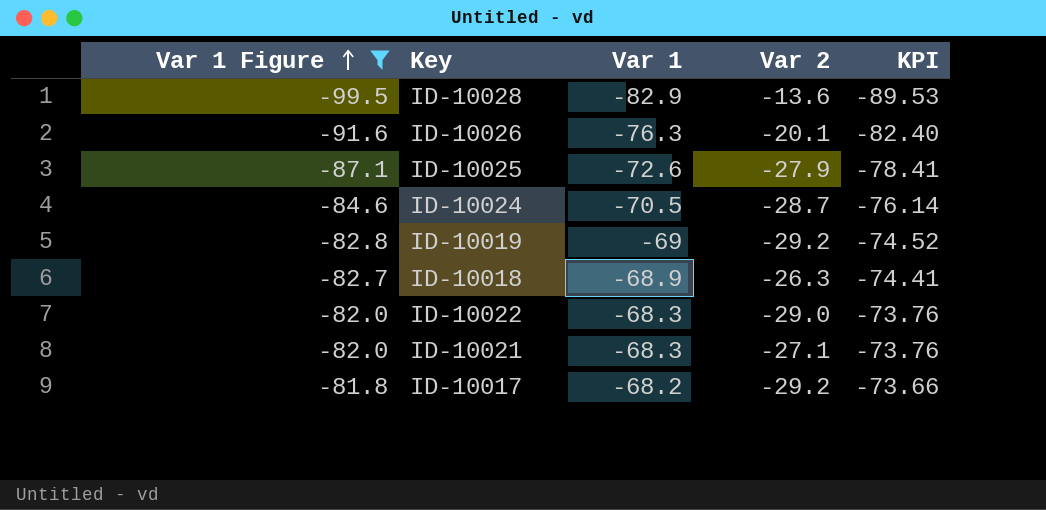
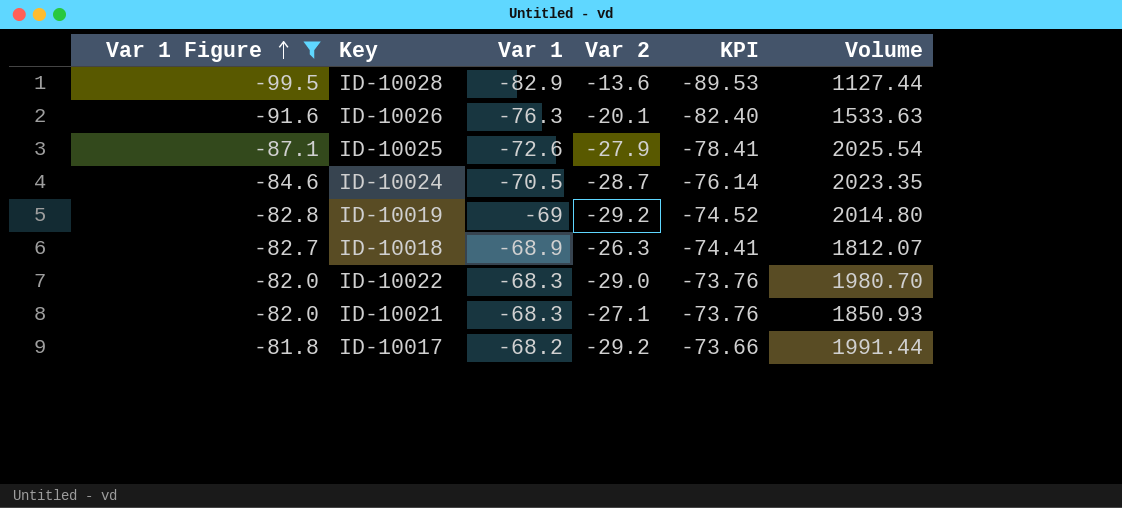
column Volume | formula: none -> [Var 1] * [Var 2]

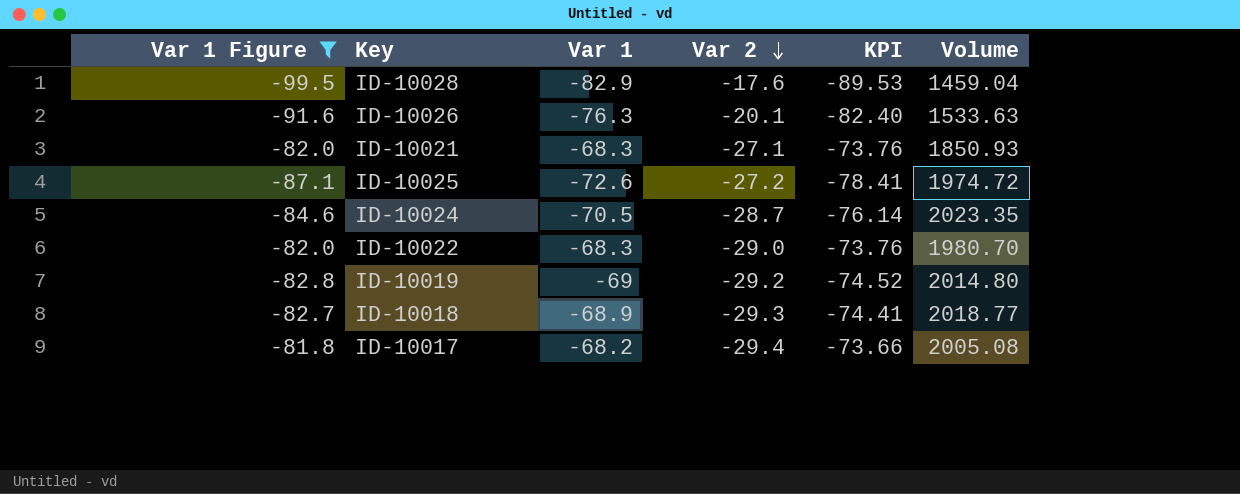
row order: Var 1 Figure ascending -> Var 2 descending
ID-10028 | Var 2: -13.6 -> -17.6
ID-10028 | Volume: 1127.44 -> 1459.04
ID-10025 | Var 2: -27.9 -> -27.2
ID-10025 | Volume: 2025.54 -> 1974.72
ID-10018 | Var 2: -26.3 -> -29.3
ID-10018 | Volume: 1812.07 -> 2018.77
ID-10017 | Var 2: -29.2 -> -29.4
ID-10017 | Volume: 1991.44 -> 2005.08

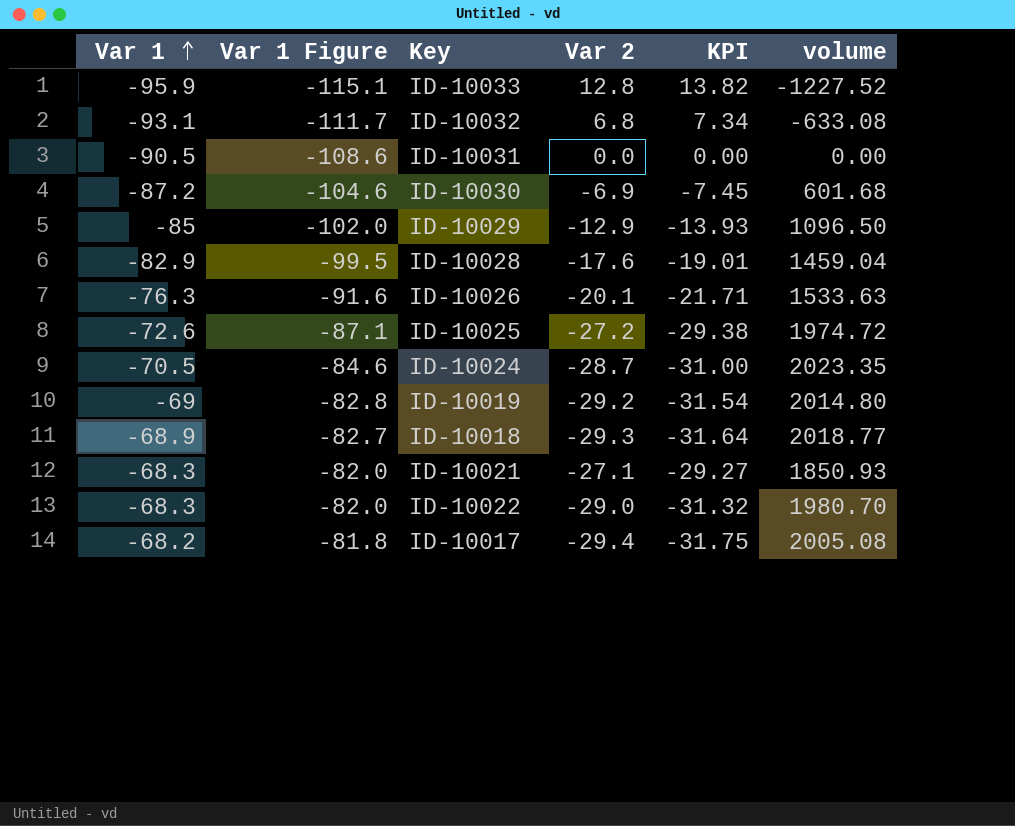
filter: Var 1 Figure >= -99.5 -> none
row order: Var 2 descending -> Var 1 ascending
column Var 1 | position: 3 -> 1
column KPI | formula: [Var 1] * 1.08 -> [Var 2] * 1.08
column name: Volume -> volume

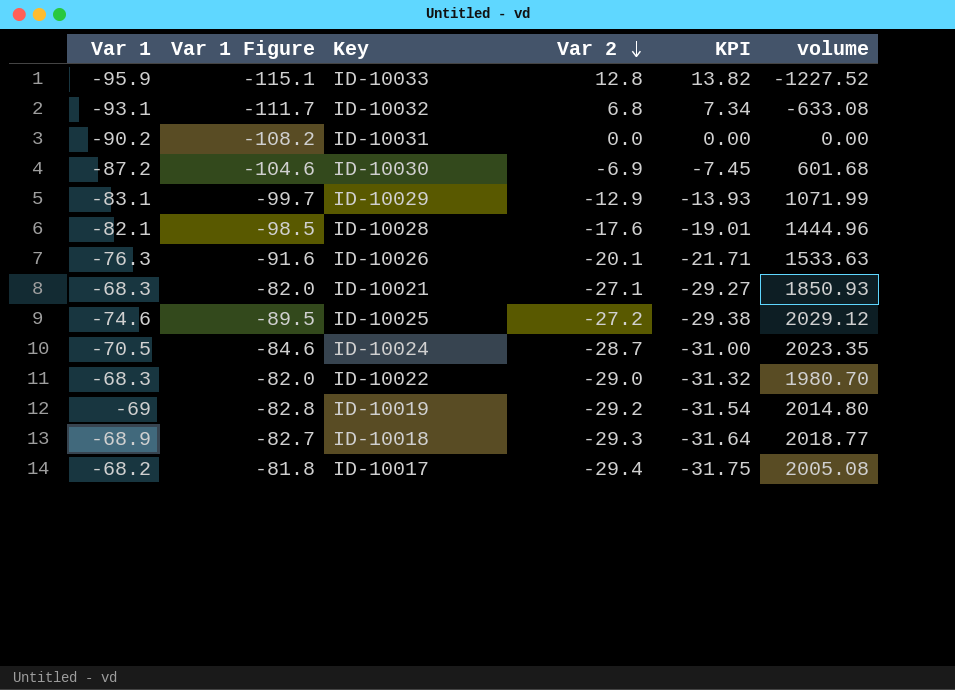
row order: Var 1 ascending -> Var 2 descending
ID-10031 | Var 1: -90.5 -> -90.2
ID-10031 | Var 1 Figure: -108.6 -> -108.2
ID-10029 | Var 1: -85 -> -83.1
ID-10029 | Var 1 Figure: -102.0 -> -99.7
ID-10029 | volume: 1096.50 -> 1071.99
ID-10028 | Var 1: -82.9 -> -82.1
ID-10028 | Var 1 Figure: -99.5 -> -98.5
ID-10028 | volume: 1459.04 -> 1444.96
ID-10025 | Var 1: -72.6 -> -74.6
ID-10025 | Var 1 Figure: -87.1 -> -89.5
ID-10025 | volume: 1974.72 -> 2029.12

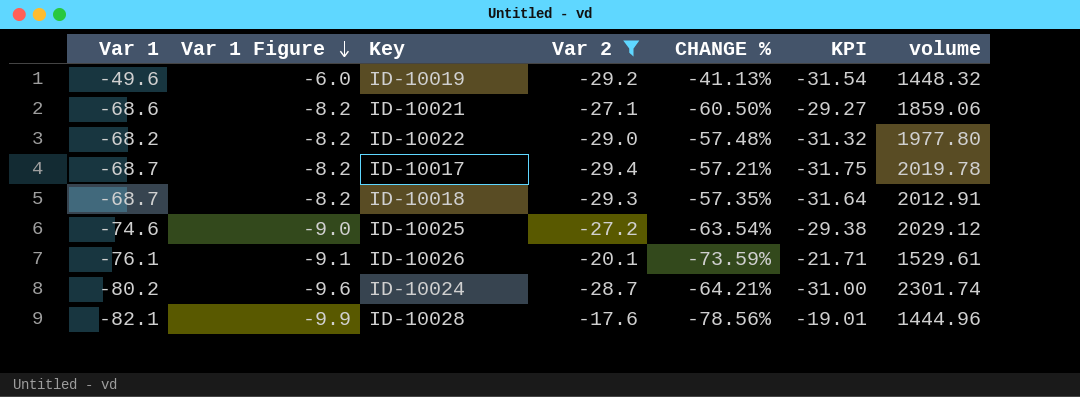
filter: none -> Var 2 <= -17.6
row order: Var 2 descending -> Var 1 Figure descending
column Var 1 Figure | formula: [Var 1] * 1.2 -> [Var 1] * 0.12
column CHANGE % | formula: none -> ([Var 2] - [Var 1]) / [Var 1]
ID-10019 | Var 1: -69 -> -49.6
ID-10019 | volume: 2014.80 -> 1448.32
ID-10021 | Var 1: -68.3 -> -68.6
ID-10021 | volume: 1850.93 -> 1859.06
ID-10022 | Var 1: -68.3 -> -68.2
ID-10022 | volume: 1980.70 -> 1977.80
ID-10017 | Var 1: -68.2 -> -68.7
ID-10017 | volume: 2005.08 -> 2019.78
ID-10018 | Var 1: -68.9 -> -68.7
ID-10018 | volume: 2018.77 -> 2012.91
ID-10026 | Var 1: -76.3 -> -76.1
ID-10026 | volume: 1533.63 -> 1529.61
ID-10024 | Var 1: -70.5 -> -80.2
ID-10024 | volume: 2023.35 -> 2301.74

